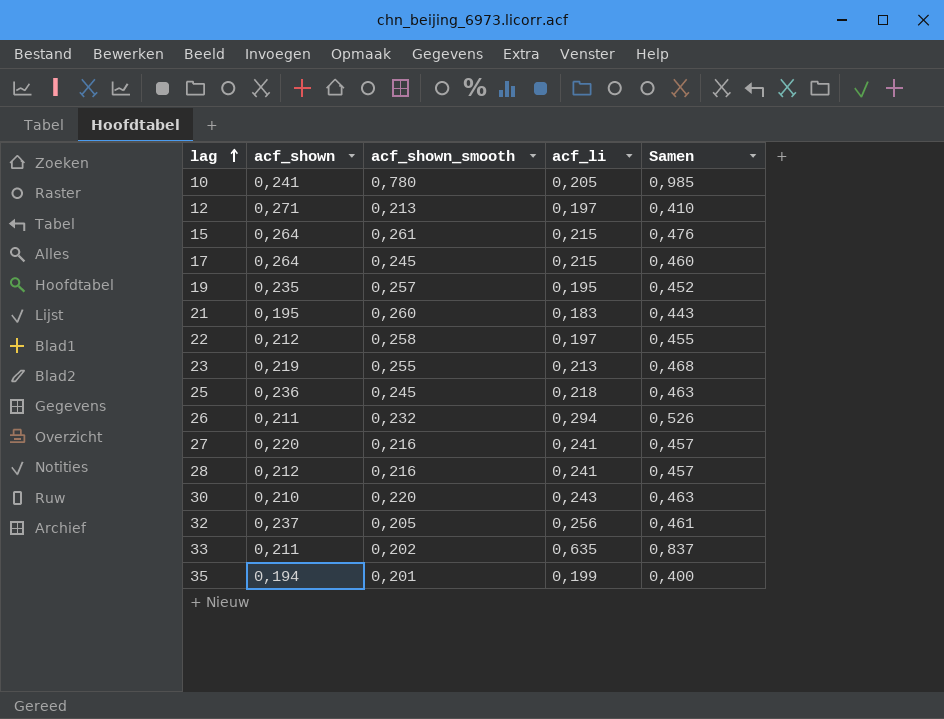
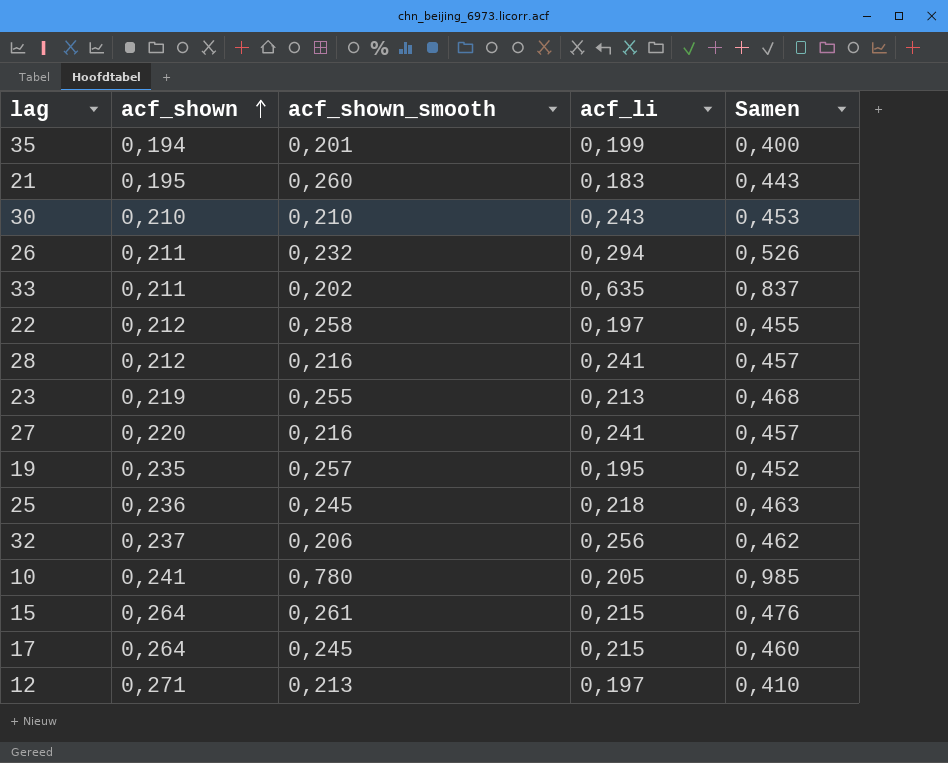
row order: lag ascending -> acf_shown ascending
30 | acf_shown_smooth: 0,220 -> 0,210
30 | Samen: 0,463 -> 0,453
32 | acf_shown_smooth: 0,205 -> 0,206
32 | Samen: 0,461 -> 0,462

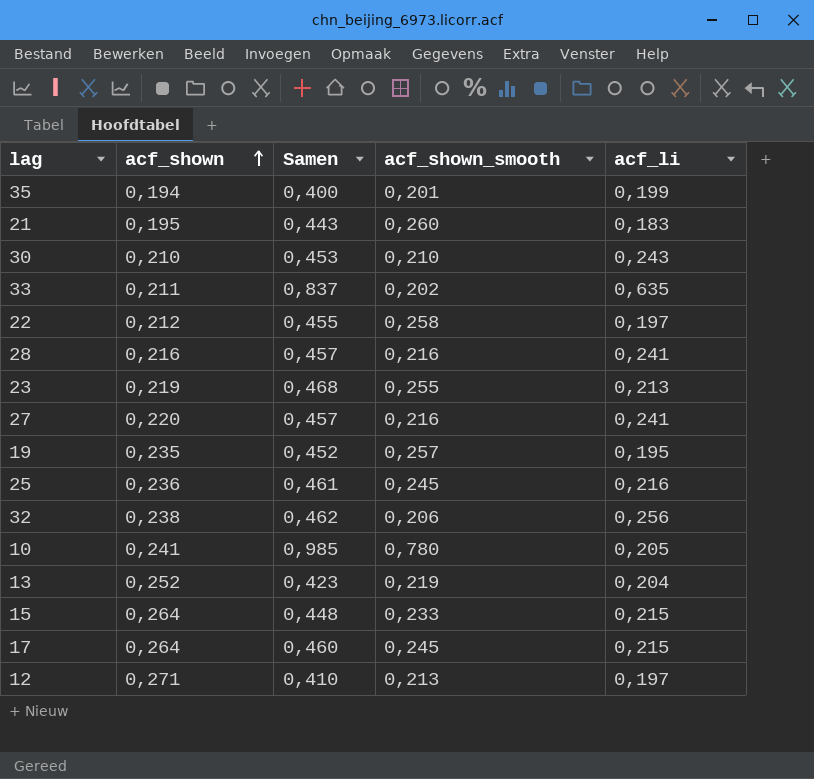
column Samen | position: 5 -> 3
row 26: 0,211 | 0,232 | 0,294 | 0,526 -> none
28 | acf_shown: 0,212 -> 0,216
25 | Samen: 0,463 -> 0,461
25 | acf_li: 0,218 -> 0,216
32 | acf_shown: 0,237 -> 0,238
row 13: none -> 0,252 | 0,423 | 0,219 | 0,204
15 | Samen: 0,476 -> 0,448
15 | acf_shown_smooth: 0,261 -> 0,233

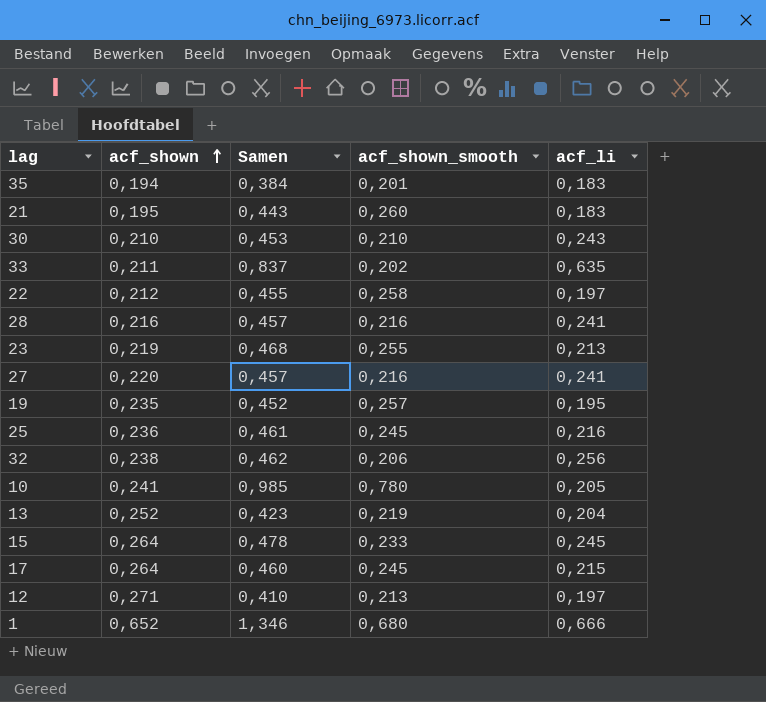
35 | Samen: 0,400 -> 0,384
35 | acf_li: 0,199 -> 0,183
15 | Samen: 0,448 -> 0,478
15 | acf_li: 0,215 -> 0,245
row 1: none -> 0,652 | 1,346 | 0,680 | 0,666

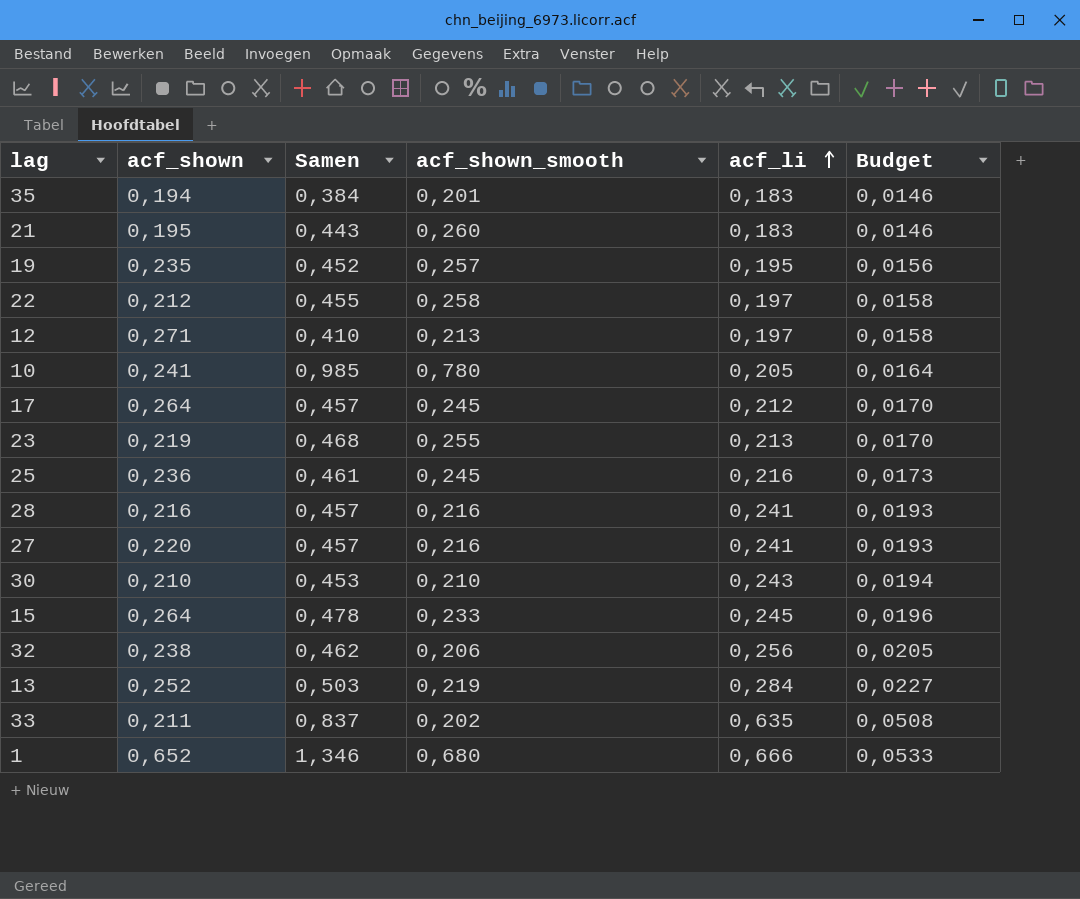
row order: acf_shown ascending -> acf_li ascending
column Budget | formula: none -> [acf_li] * 0,08
17 | Samen: 0,460 -> 0,457
17 | acf_li: 0,215 -> 0,212
13 | Samen: 0,423 -> 0,503
13 | acf_li: 0,204 -> 0,284

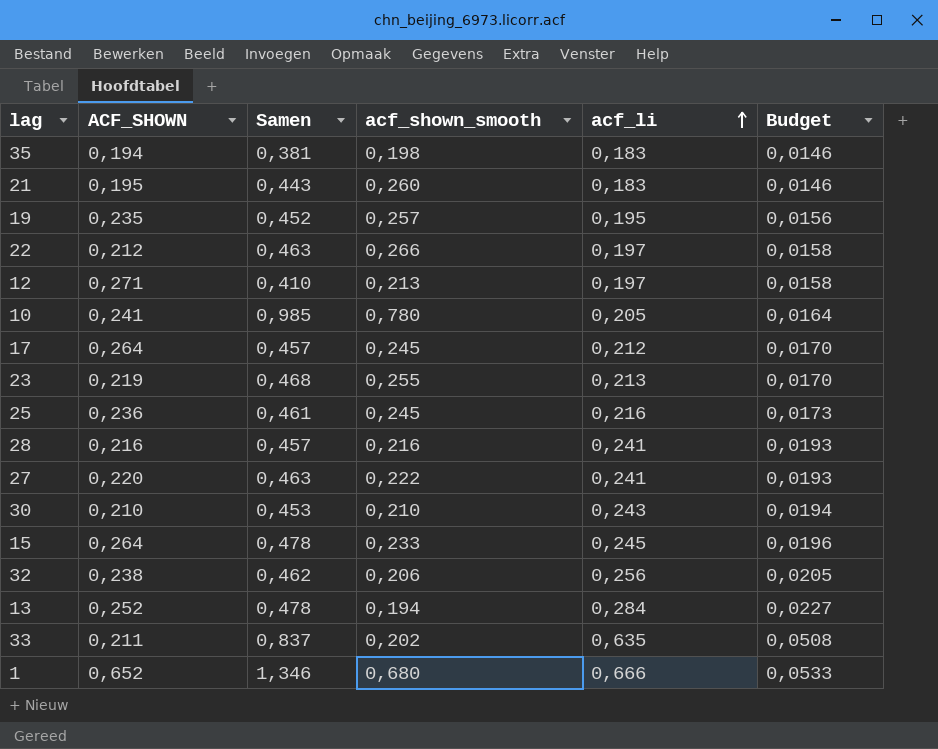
column name: acf_shown -> ACF_SHOWN
35 | Samen: 0,384 -> 0,381
35 | acf_shown_smooth: 0,201 -> 0,198
22 | Samen: 0,455 -> 0,463
22 | acf_shown_smooth: 0,258 -> 0,266
27 | Samen: 0,457 -> 0,463
27 | acf_shown_smooth: 0,216 -> 0,222
13 | Samen: 0,503 -> 0,478
13 | acf_shown_smooth: 0,219 -> 0,194

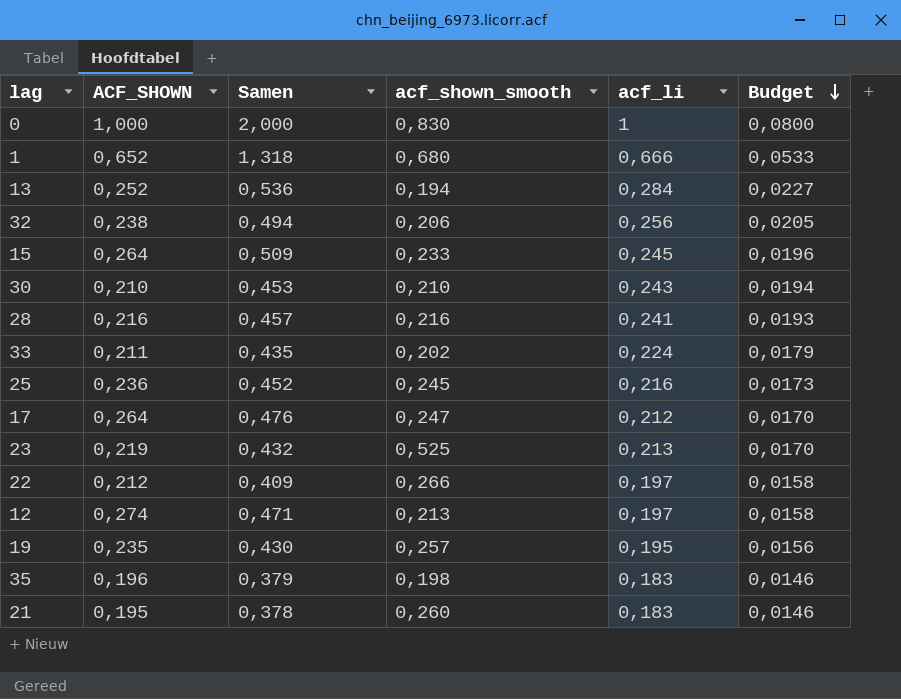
row order: acf_li ascending -> Budget descending
column Samen | formula: [acf_shown_smooth] + [acf_li] -> [ACF_SHOWN] + [acf_li]
row 10: 0,241 | 0,985 | 0,780 | 0,205 | 0,0164 -> none
row 27: 0,220 | 0,463 | 0,222 | 0,241 | 0,0193 -> none
row 0: none -> 1,000 | 2,000 | 0,830 | 1 | 0,0800
33 | acf_li: 0,635 -> 0,224
33 | Budget: 0,0508 -> 0,0179
17 | acf_shown_smooth: 0,245 -> 0,247
23 | acf_shown_smooth: 0,255 -> 0,525
12 | ACF_SHOWN: 0,271 -> 0,274
35 | ACF_SHOWN: 0,194 -> 0,196

